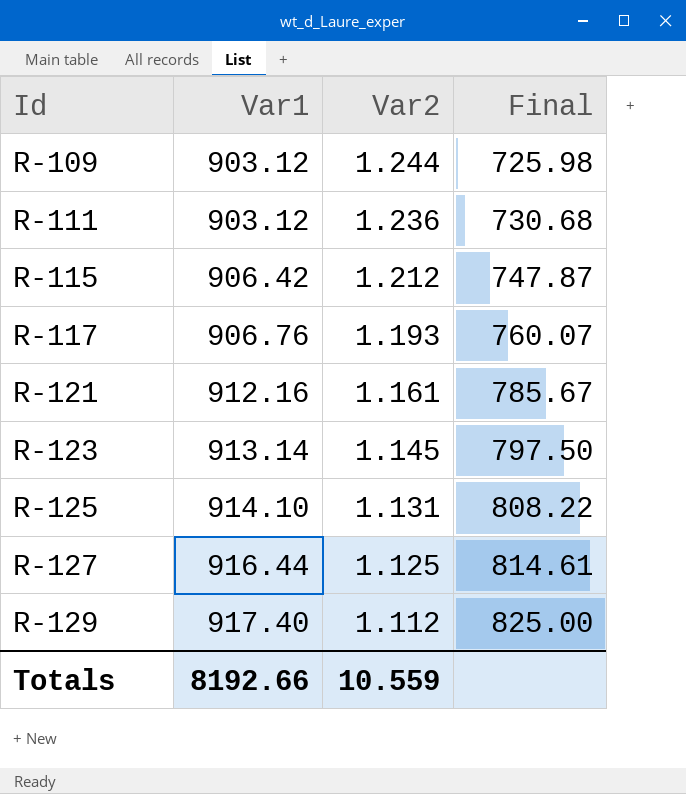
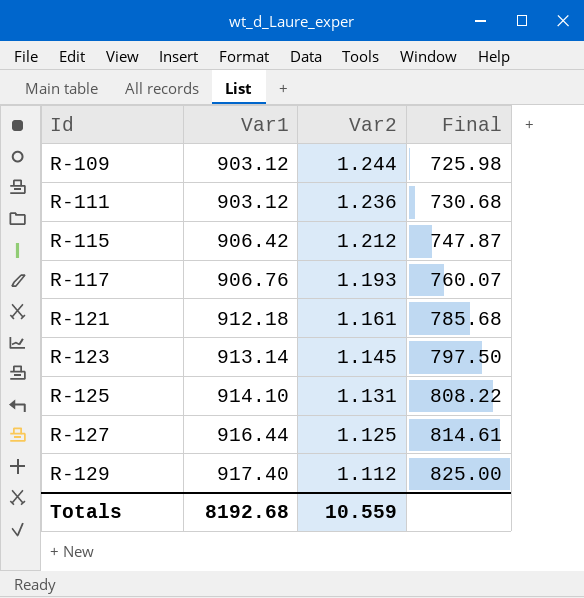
R-121 | Var1: 912.16 -> 912.18
R-121 | Final: 785.67 -> 785.68
Totals | Var1: 8192.66 -> 8192.68

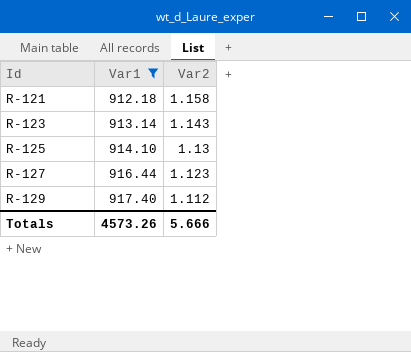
filter: none -> Var1 >= 912.18
column Final | formula: [Var1] / [Var2] -> none
R-121 | Var2: 1.161 -> 1.158
R-123 | Var2: 1.145 -> 1.143
R-125 | Var2: 1.131 -> 1.13
R-127 | Var2: 1.125 -> 1.123
Totals | Var1: 8192.68 -> 4573.26
Totals | Var2: 10.559 -> 5.666

